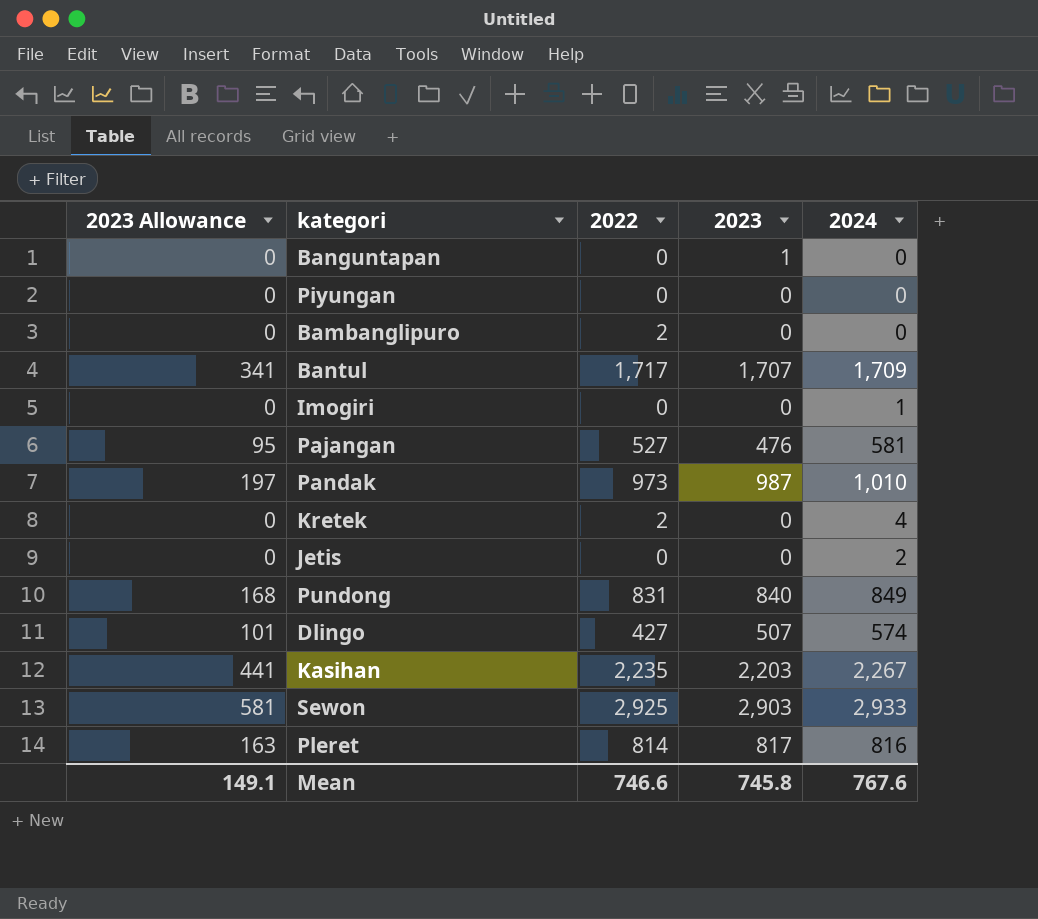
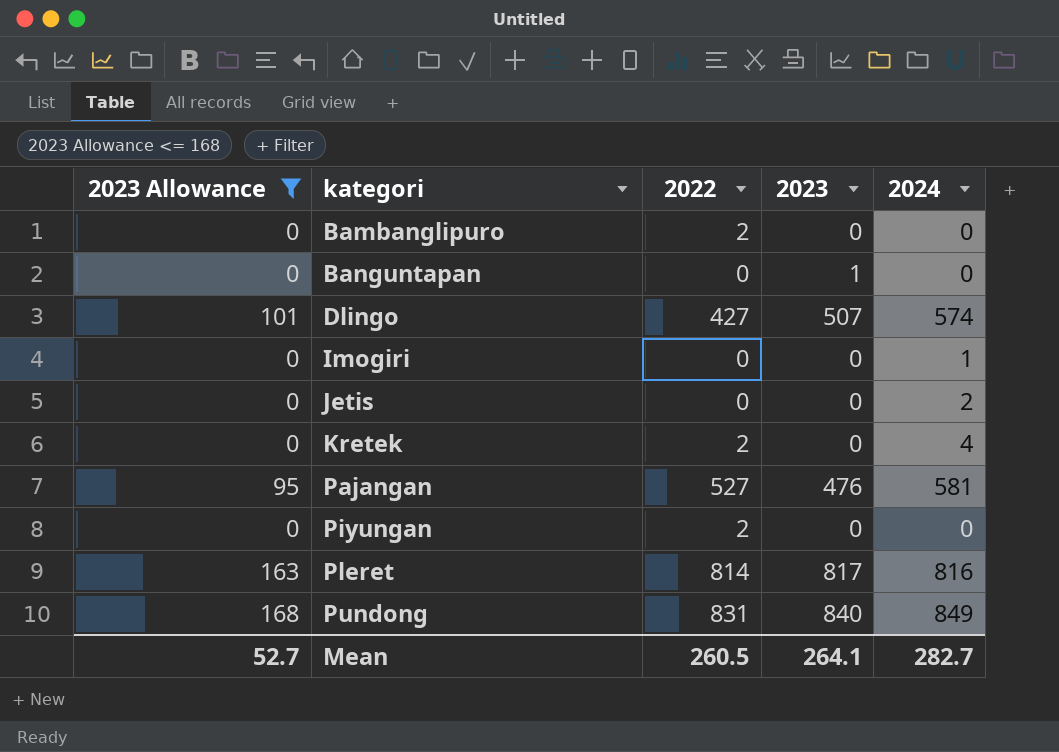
filter: none -> 2023 Allowance <= 168
row order: none -> kategori ascending
Piyungan | 2022: 0 -> 2
Mean | 2023 Allowance: 149.1 -> 52.7
Mean | 2022: 746.6 -> 260.5
Mean | 2023: 745.8 -> 264.1
Mean | 2024: 767.6 -> 282.7

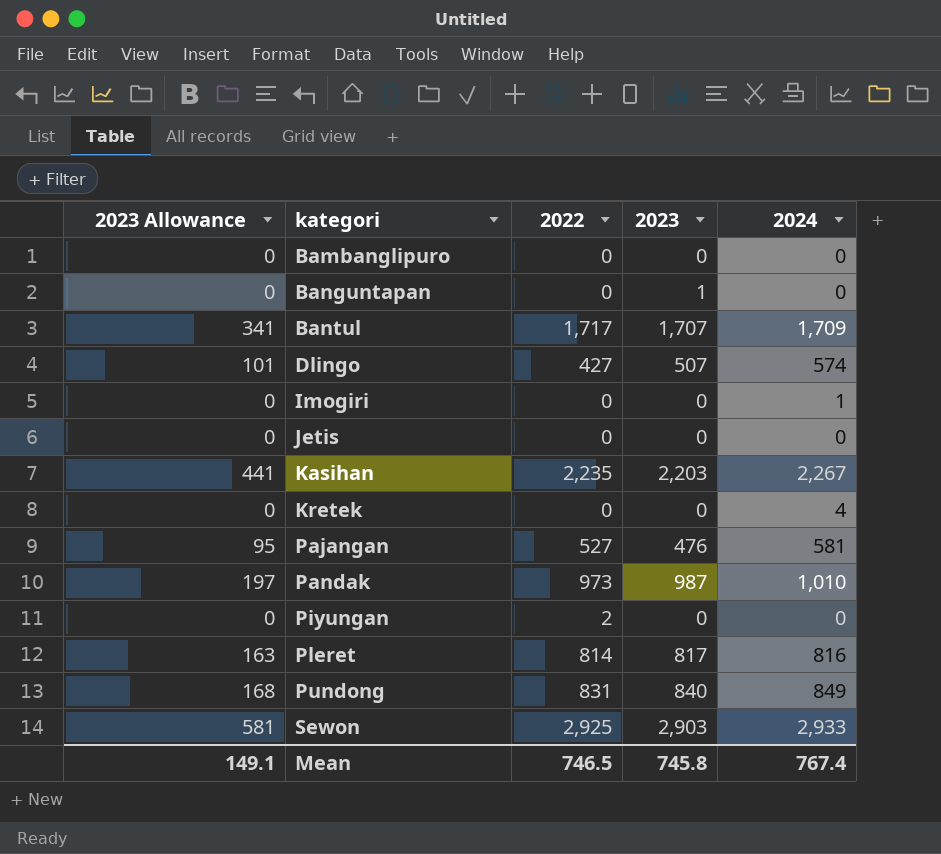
filter: 2023 Allowance <= 168 -> none
Bambanglipuro | 2022: 2 -> 0
Jetis | 2024: 2 -> 0
Kretek | 2022: 2 -> 0
Mean | 2023 Allowance: 52.7 -> 149.1
Mean | 2022: 260.5 -> 746.5
Mean | 2023: 264.1 -> 745.8
Mean | 2024: 282.7 -> 767.4

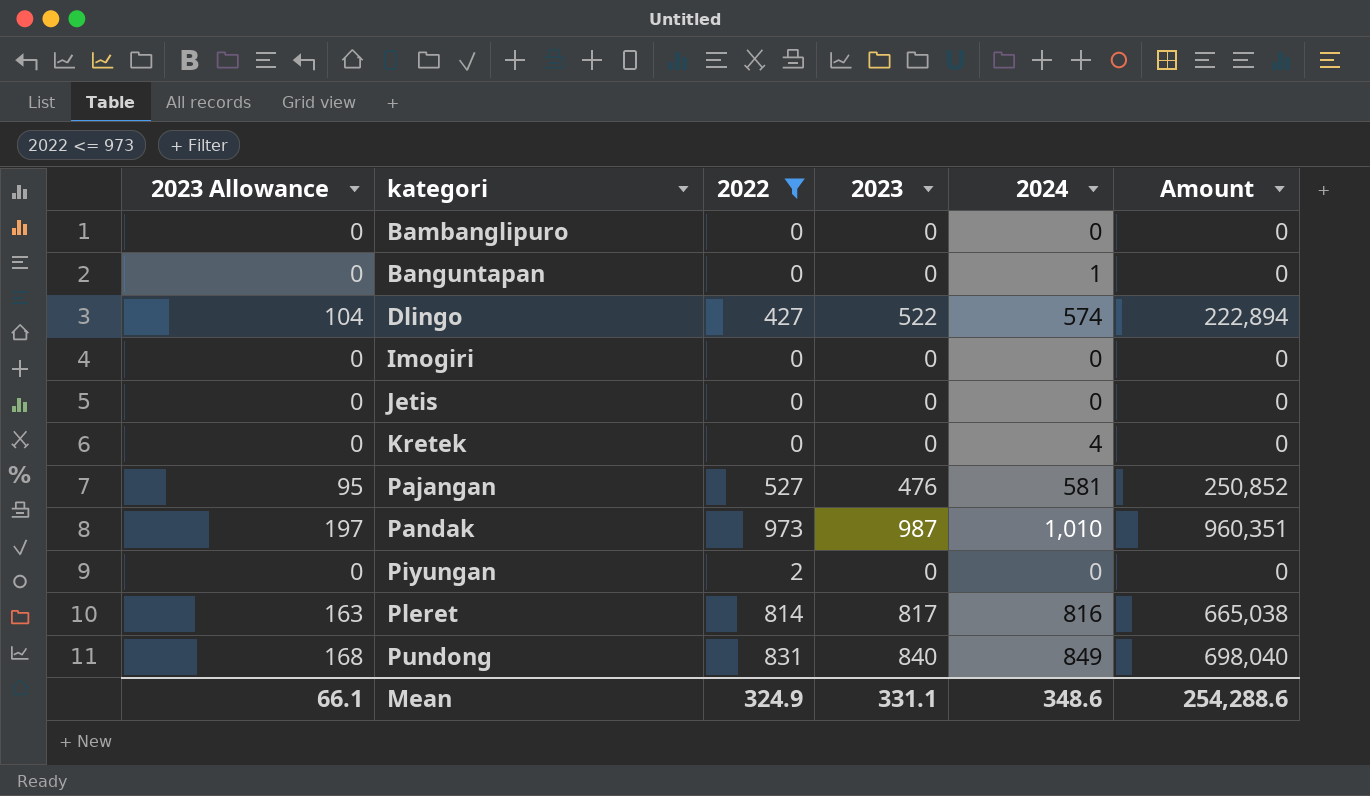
filter: none -> 2022 <= 973
column Amount | formula: none -> [2022] * [2023]
Banguntapan | 2023: 1 -> 0
Banguntapan | 2024: 0 -> 1
Dlingo | 2023 Allowance: 101 -> 104
Dlingo | 2023: 507 -> 522
Imogiri | 2024: 1 -> 0
Mean | 2023 Allowance: 149.1 -> 66.1
Mean | 2022: 746.5 -> 324.9
Mean | 2023: 745.8 -> 331.1
Mean | 2024: 767.4 -> 348.6

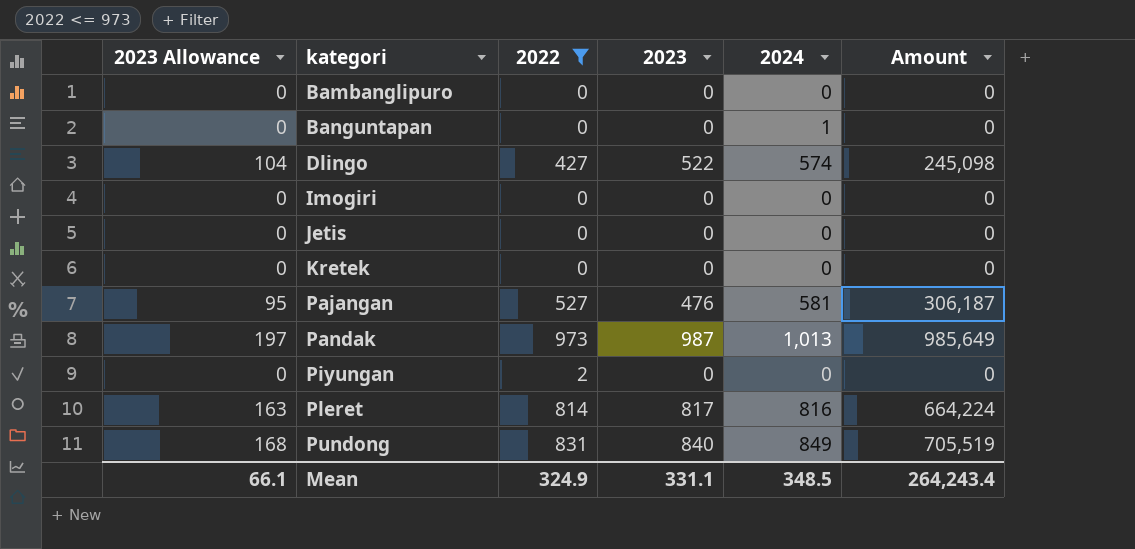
column Amount | formula: [2022] * [2023] -> [2022] * [2024]
Kretek | 2024: 4 -> 0
Pandak | 2024: 1,010 -> 1,013
Mean | 2024: 348.6 -> 348.5
Mean | Amount: 254,288.6 -> 264,243.4

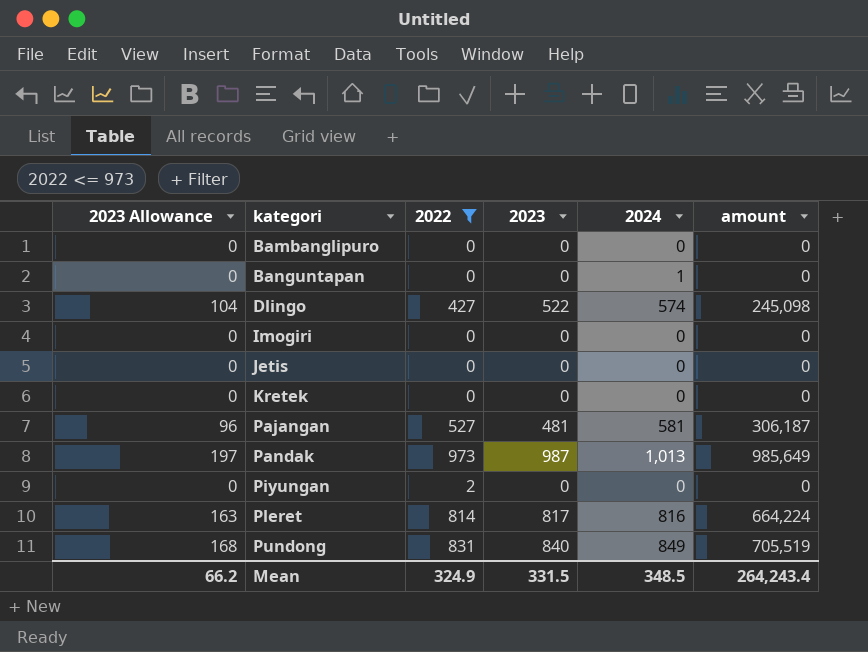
column name: Amount -> amount
Pajangan | 2023 Allowance: 95 -> 96
Pajangan | 2023: 476 -> 481
Mean | 2023 Allowance: 66.1 -> 66.2
Mean | 2023: 331.1 -> 331.5

